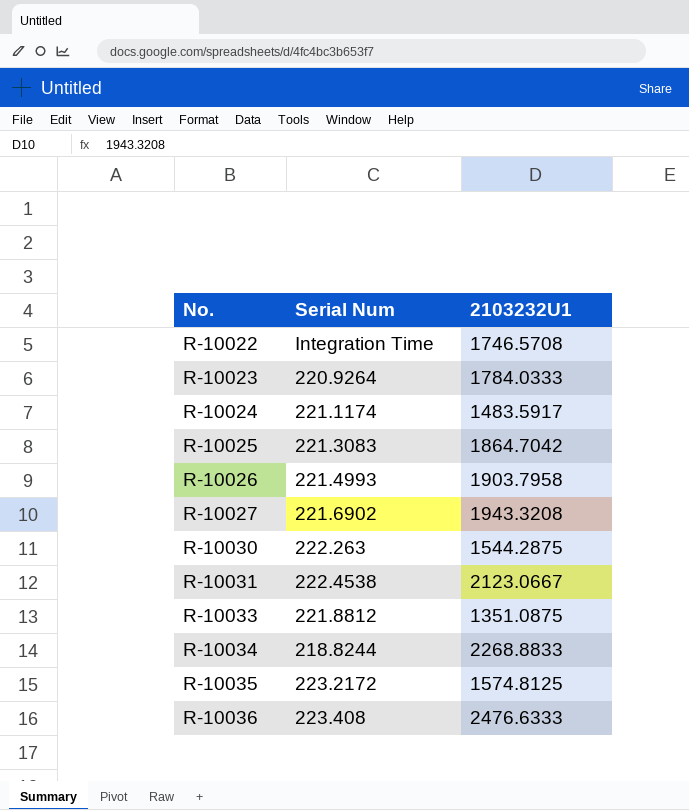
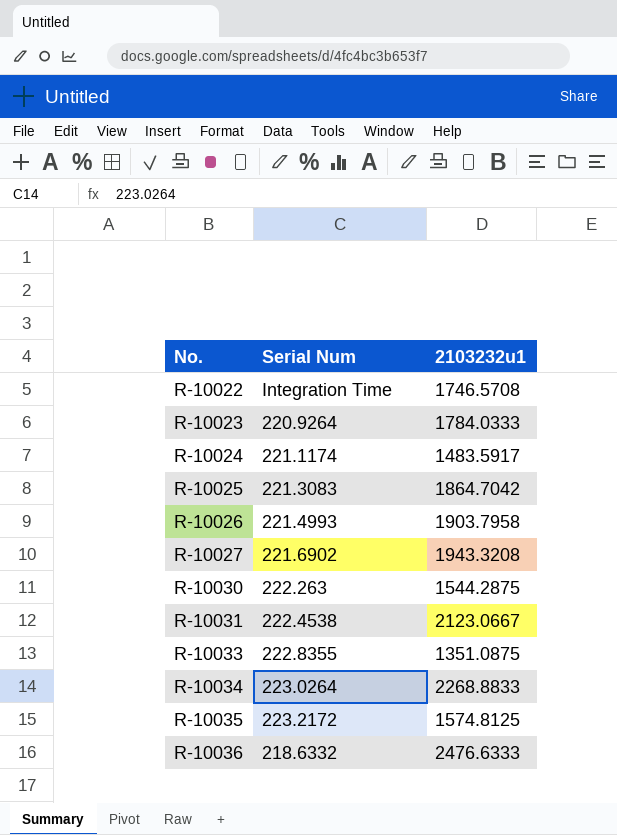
column name: 2103232U1 -> 2103232u1
R-10033 | Serial Num: 221.8812 -> 222.8355
R-10034 | Serial Num: 218.8244 -> 223.0264
R-10036 | Serial Num: 223.408 -> 218.6332

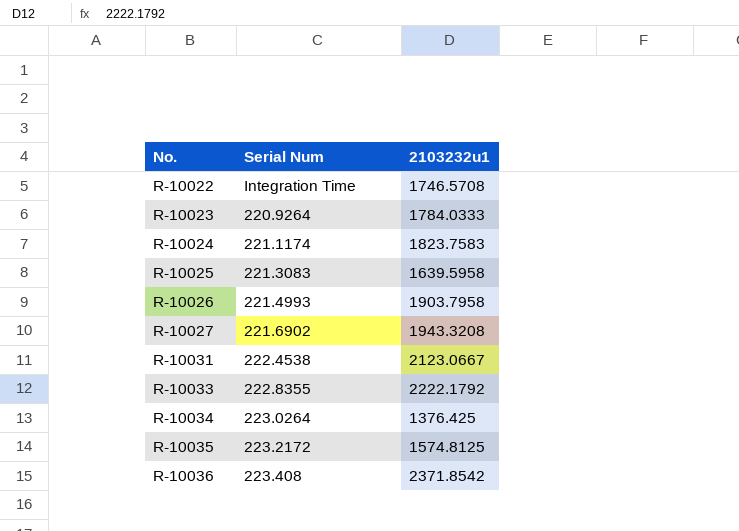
row R-10030: 222.263 | 1544.2875 -> none
R-10024 | 2103232u1: 1483.5917 -> 1823.7583
R-10025 | 2103232u1: 1864.7042 -> 1639.5958
R-10033 | 2103232u1: 1351.0875 -> 2222.1792
R-10034 | 2103232u1: 2268.8833 -> 1376.425
R-10036 | Serial Num: 218.6332 -> 223.408
R-10036 | 2103232u1: 2476.6333 -> 2371.8542

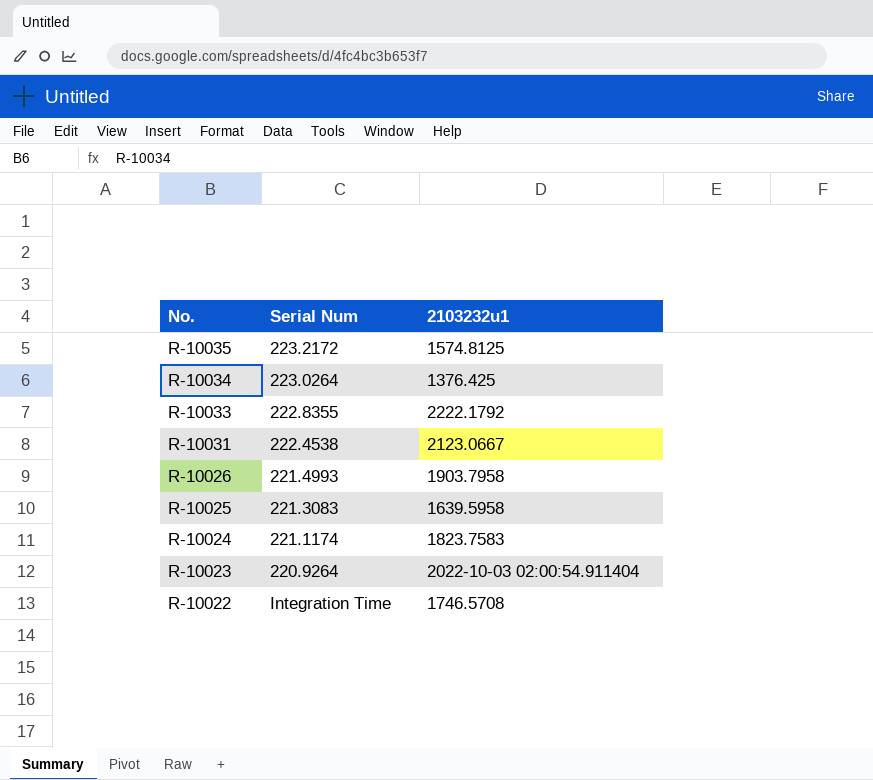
row order: No. ascending -> No. descending
row R-10027: 221.6902 | 1943.3208 -> none
row R-10036: 223.408 | 2371.8542 -> none
R-10023 | 2103232u1: 1784.0333 -> 2022-10-03 02:00:54.911404

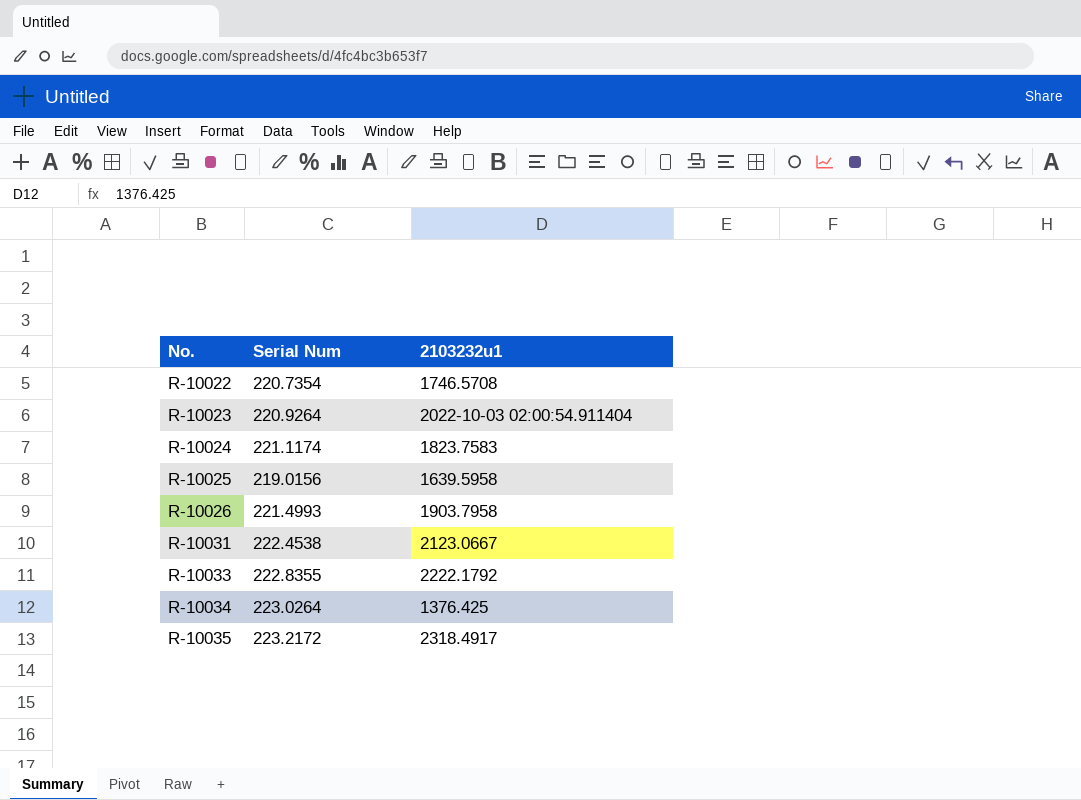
row order: No. descending -> No. ascending
R-10022 | Serial Num: Integration Time -> 220.7354
R-10025 | Serial Num: 221.3083 -> 219.0156
R-10035 | 2103232u1: 1574.8125 -> 2318.4917

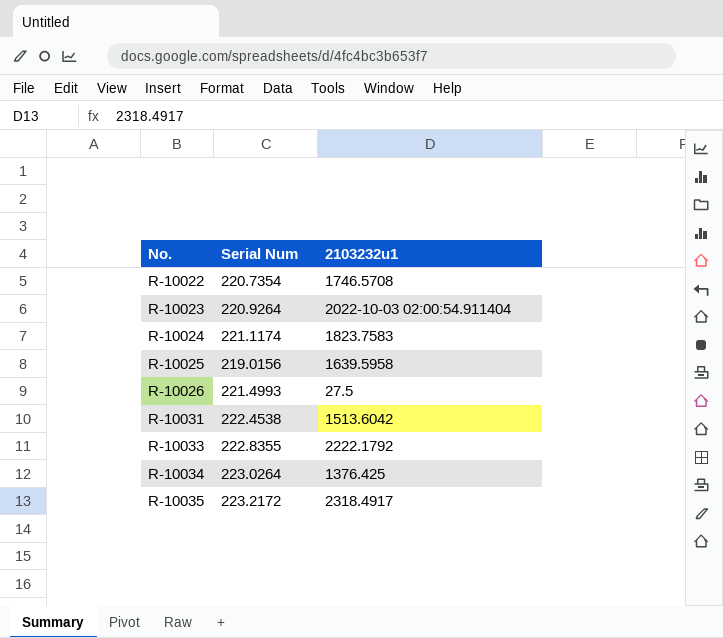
R-10026 | 2103232u1: 1903.7958 -> 27.5
R-10031 | 2103232u1: 2123.0667 -> 1513.6042

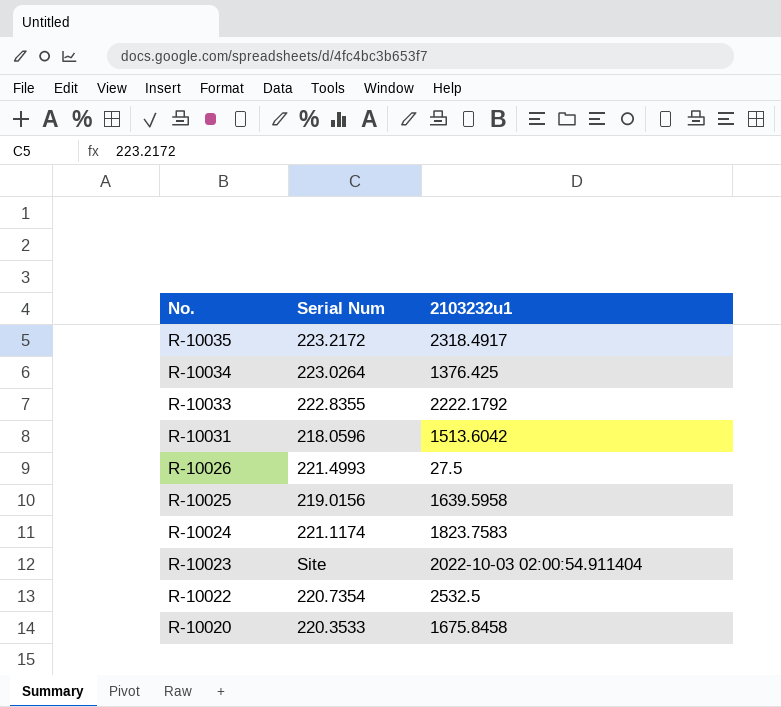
row order: No. ascending -> No. descending
R-10031 | Serial Num: 222.4538 -> 218.0596
R-10023 | Serial Num: 220.9264 -> Site
R-10022 | 2103232u1: 1746.5708 -> 2532.5
row R-10020: none -> 220.3533 | 1675.8458

